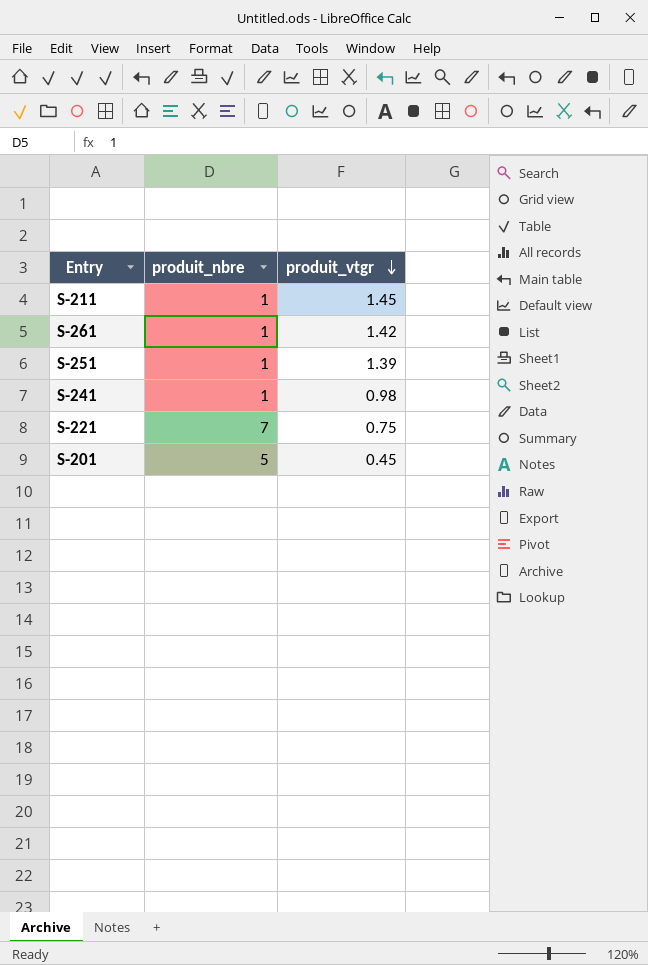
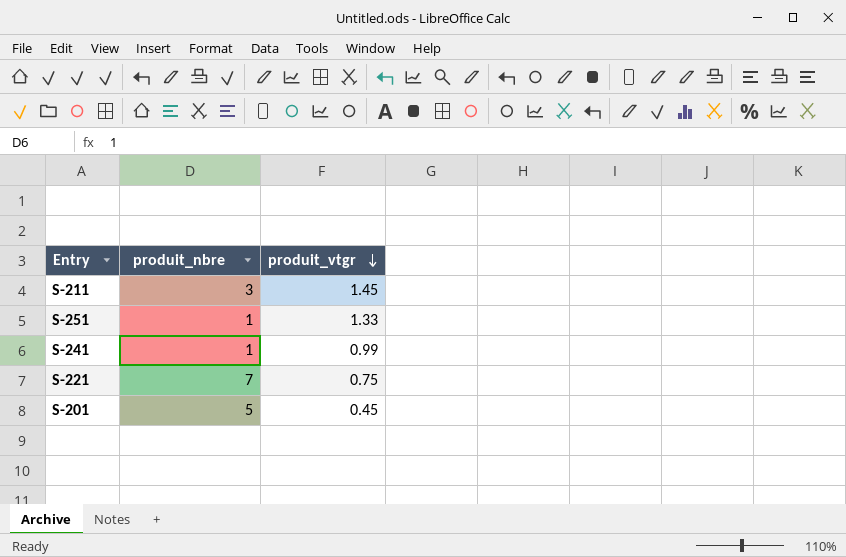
row S-261: 1 | 1.42 -> none
S-211 | produit_nbre: 1 -> 3
S-251 | produit_vtgr: 1.39 -> 1.33
S-241 | produit_vtgr: 0.98 -> 0.99

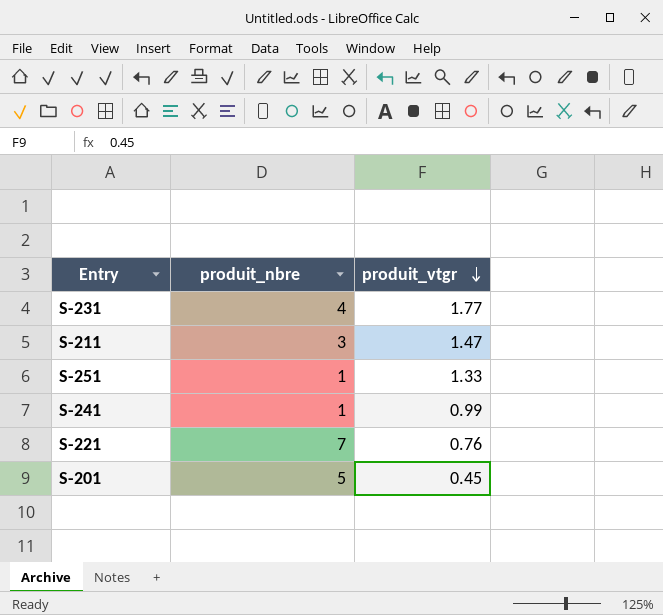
row S-231: none -> 4 | 1.77
S-211 | produit_vtgr: 1.45 -> 1.47
S-221 | produit_vtgr: 0.75 -> 0.76

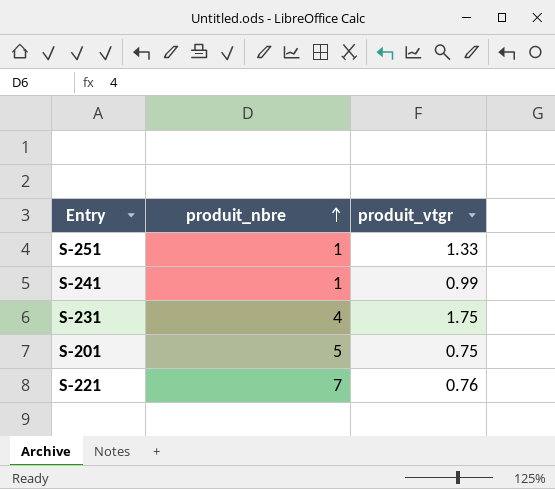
row order: produit_vtgr descending -> produit_nbre ascending
row S-211: 3 | 1.47 -> none
S-231 | produit_vtgr: 1.77 -> 1.75
S-201 | produit_vtgr: 0.45 -> 0.75

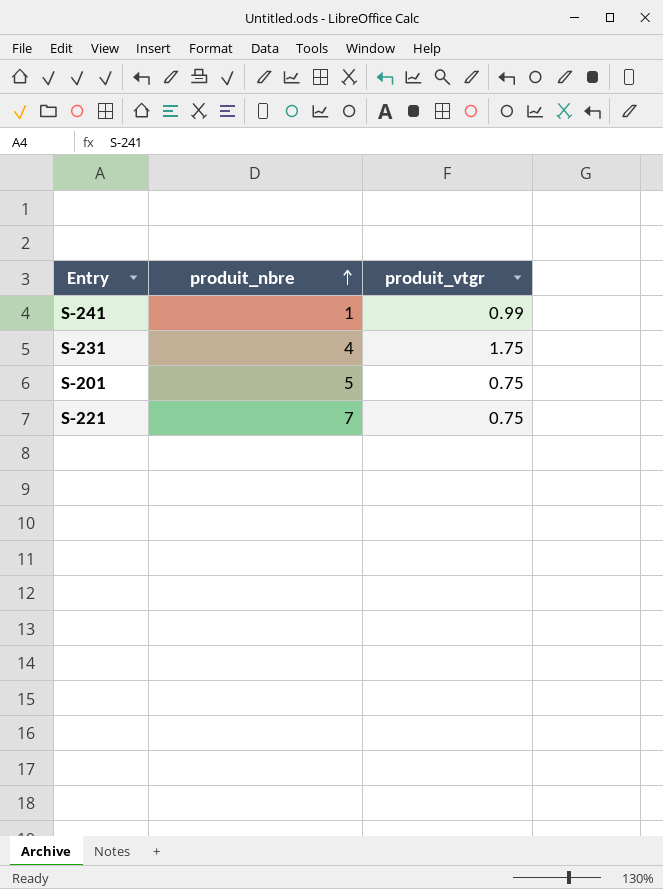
row S-251: 1 | 1.33 -> none
S-221 | produit_vtgr: 0.76 -> 0.75

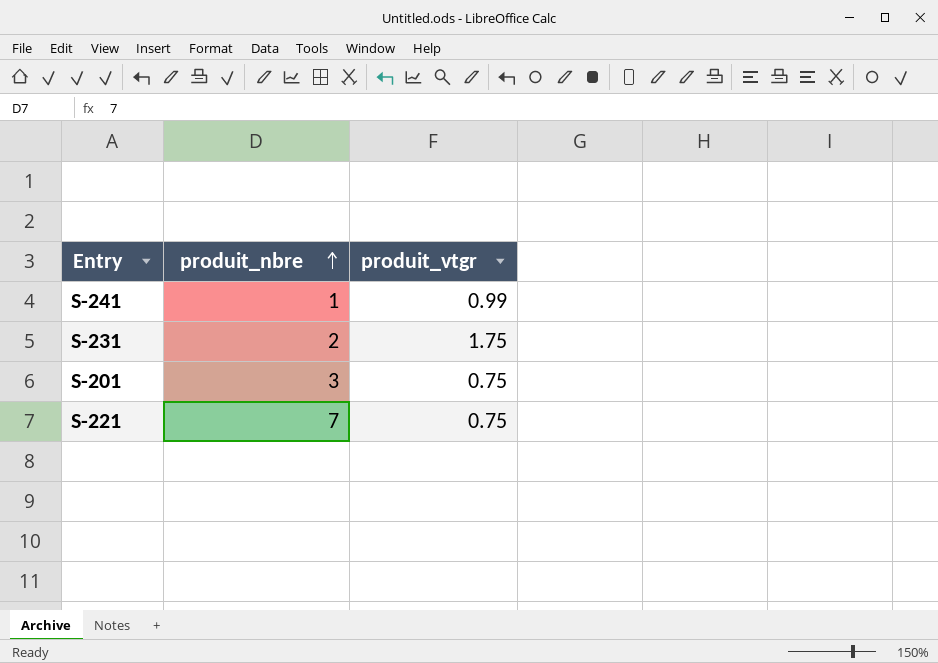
S-231 | produit_nbre: 4 -> 2
S-201 | produit_nbre: 5 -> 3

